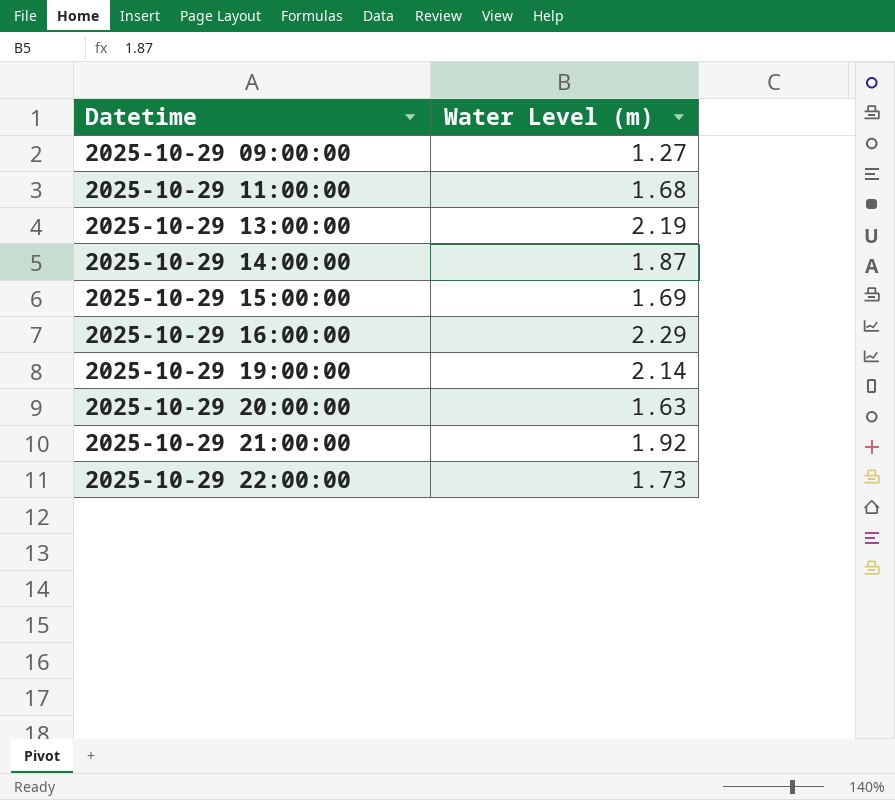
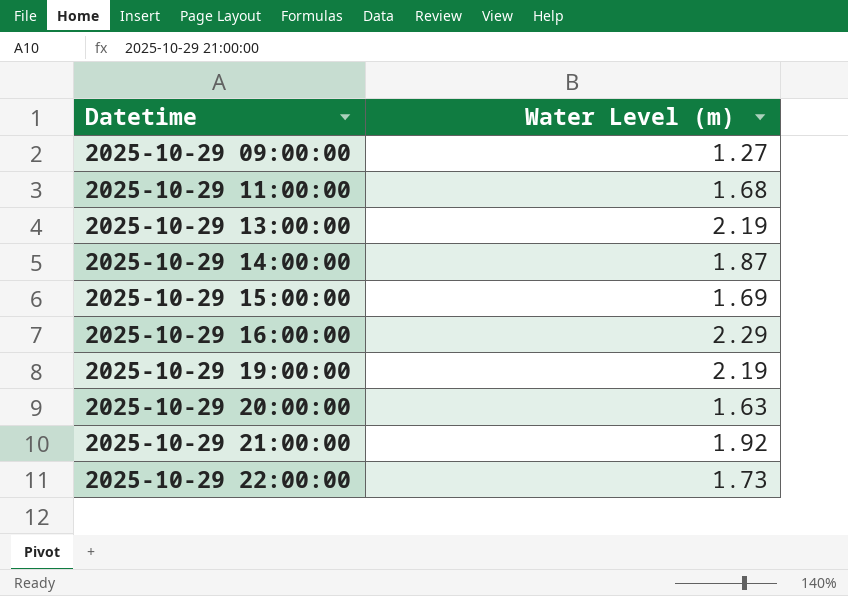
2025-10-29 19:00:00 | Water Level (m): 2.14 -> 2.19

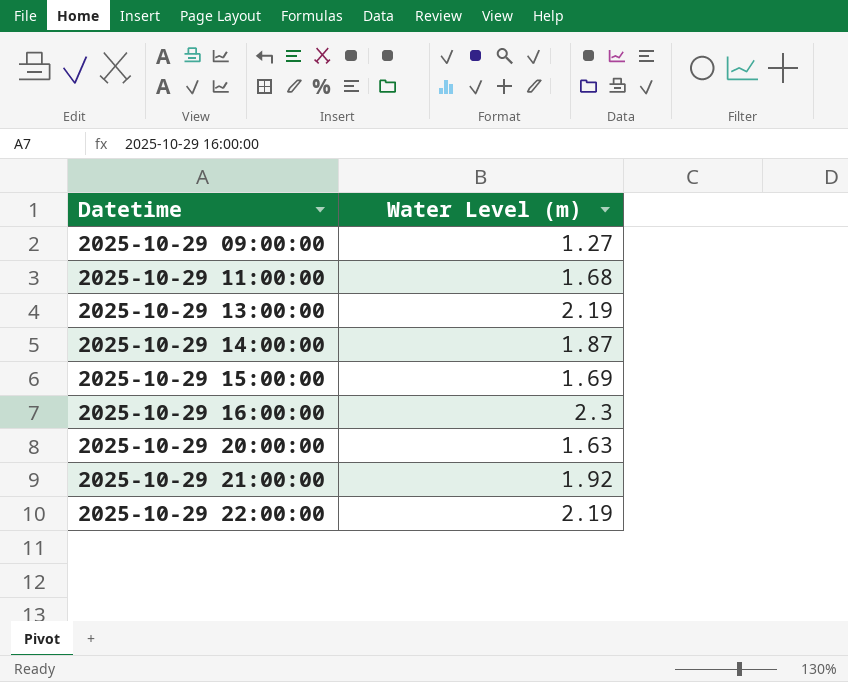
row 2025-10-29 19:00:00: 2.19 -> none
2025-10-29 16:00:00 | Water Level (m): 2.29 -> 2.3
2025-10-29 22:00:00 | Water Level (m): 1.73 -> 2.19

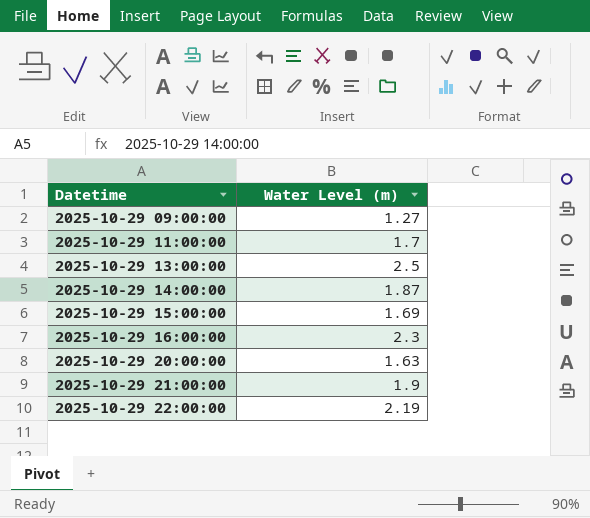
2025-10-29 11:00:00 | Water Level (m): 1.68 -> 1.7
2025-10-29 13:00:00 | Water Level (m): 2.19 -> 2.5
2025-10-29 21:00:00 | Water Level (m): 1.92 -> 1.9

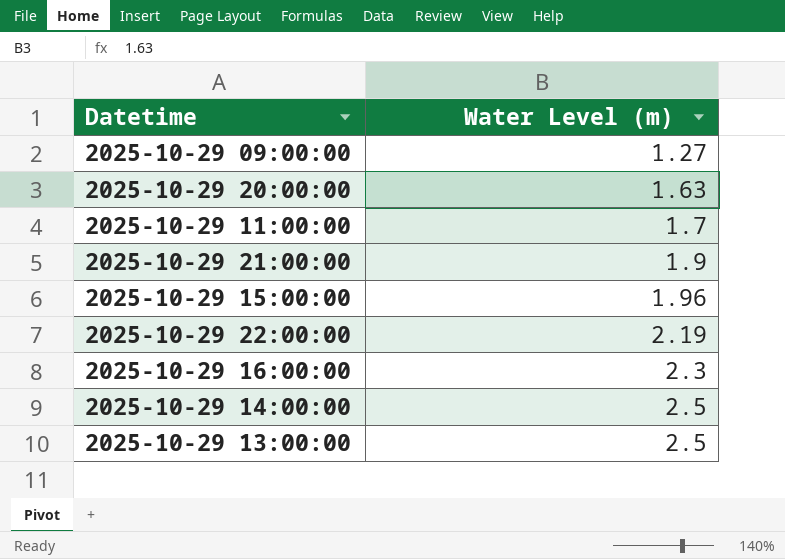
row order: Datetime ascending -> Water Level (m) ascending
2025-10-29 15:00:00 | Water Level (m): 1.69 -> 1.96
2025-10-29 14:00:00 | Water Level (m): 1.87 -> 2.5

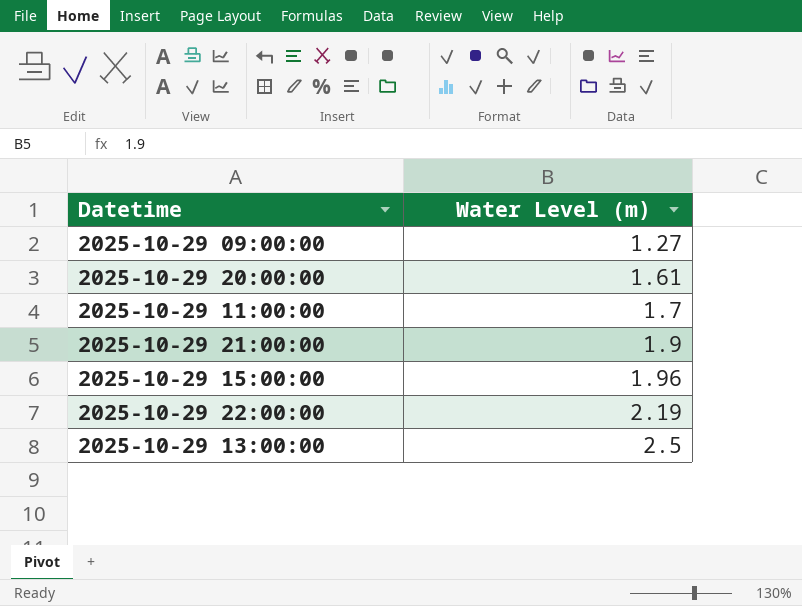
row 2025-10-29 16:00:00: 2.3 -> none
row 2025-10-29 14:00:00: 2.5 -> none
2025-10-29 20:00:00 | Water Level (m): 1.63 -> 1.61

